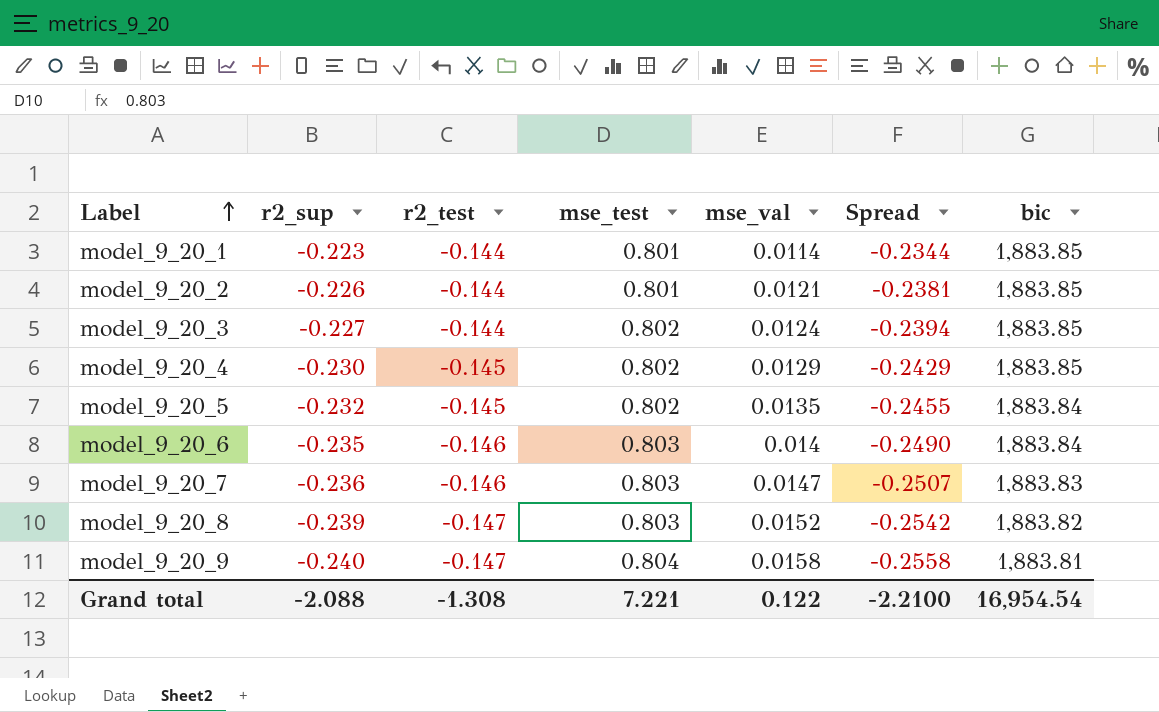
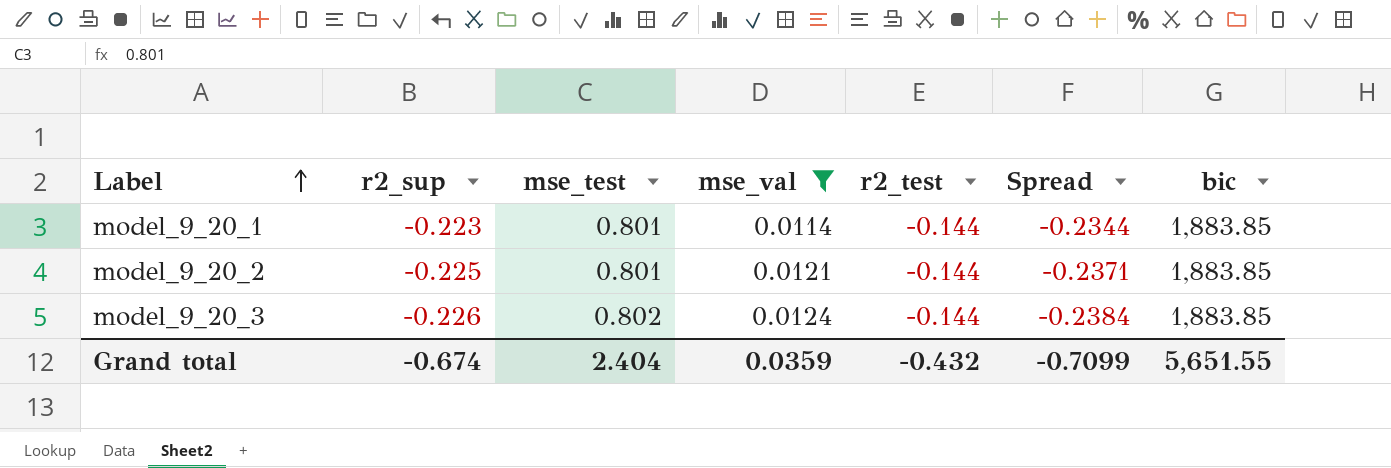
filter: none -> mse_val <= 0.0124
column r2_test | position: 3 -> 5
model_9_20_2 | r2_sup: -0.226 -> -0.225
model_9_20_2 | Spread: -0.2381 -> -0.2371
model_9_20_3 | r2_sup: -0.227 -> -0.226
model_9_20_3 | Spread: -0.2394 -> -0.2384
Grand total | r2_sup: -2.088 -> -0.674
Grand total | mse_test: 7.221 -> 2.404
Grand total | mse_val: 0.122 -> 0.0359
Grand total | r2_test: -1.308 -> -0.432
Grand total | Spread: -2.2100 -> -0.7099
Grand total | bic: 16,954.54 -> 5,651.55

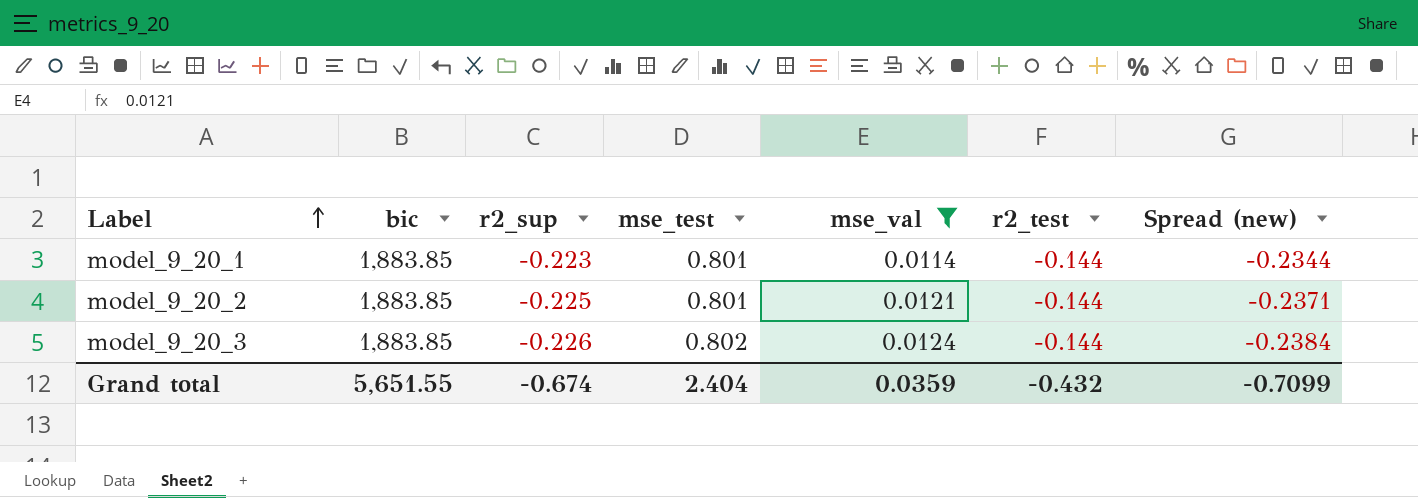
column bic | position: 7 -> 2
column name: Spread -> Spread (new)

